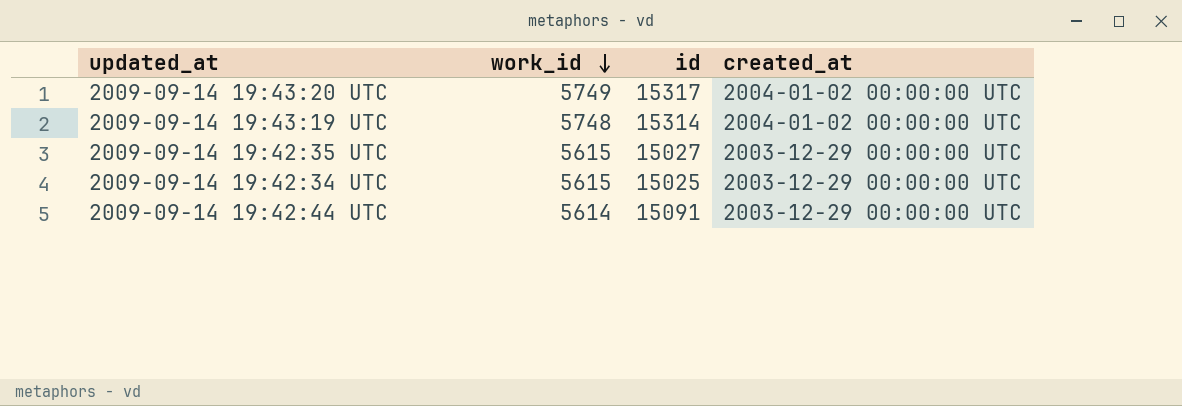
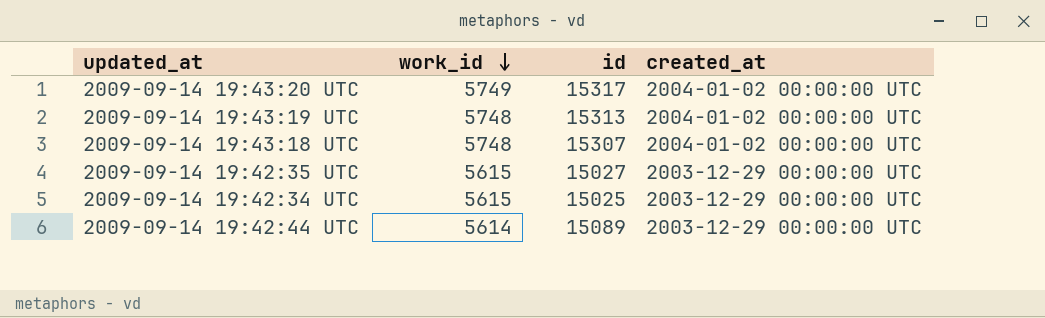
2009-09-14 19:43:19 UTC | id: 15314 -> 15313
row 2009-09-14 19:43:18 UTC: none -> 5748 | 15307 | 2004-01-02 00:00:00 UTC
2009-09-14 19:42:44 UTC | id: 15091 -> 15089

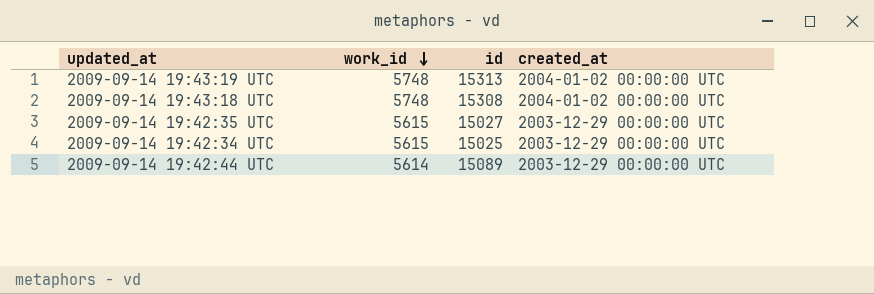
row 2009-09-14 19:43:20 UTC: 5749 | 15317 | 2004-01-02 00:00:00 UTC -> none
2009-09-14 19:43:18 UTC | id: 15307 -> 15308

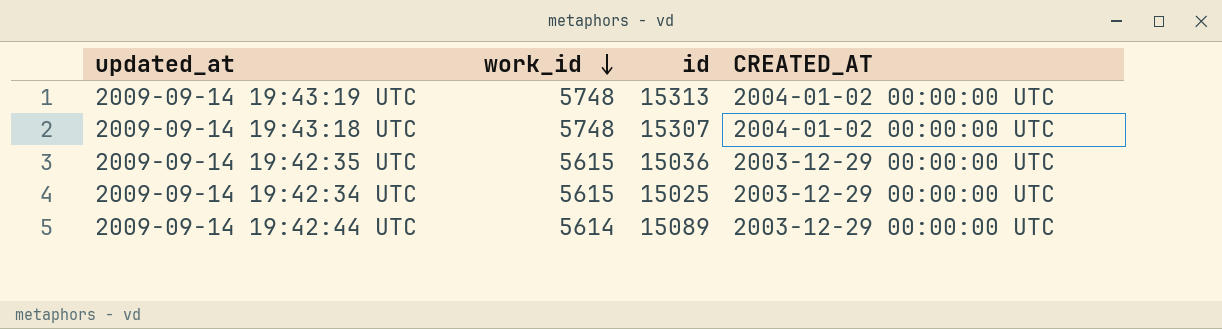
column name: created_at -> CREATED_AT
2009-09-14 19:43:18 UTC | id: 15308 -> 15307
2009-09-14 19:42:35 UTC | id: 15027 -> 15036

